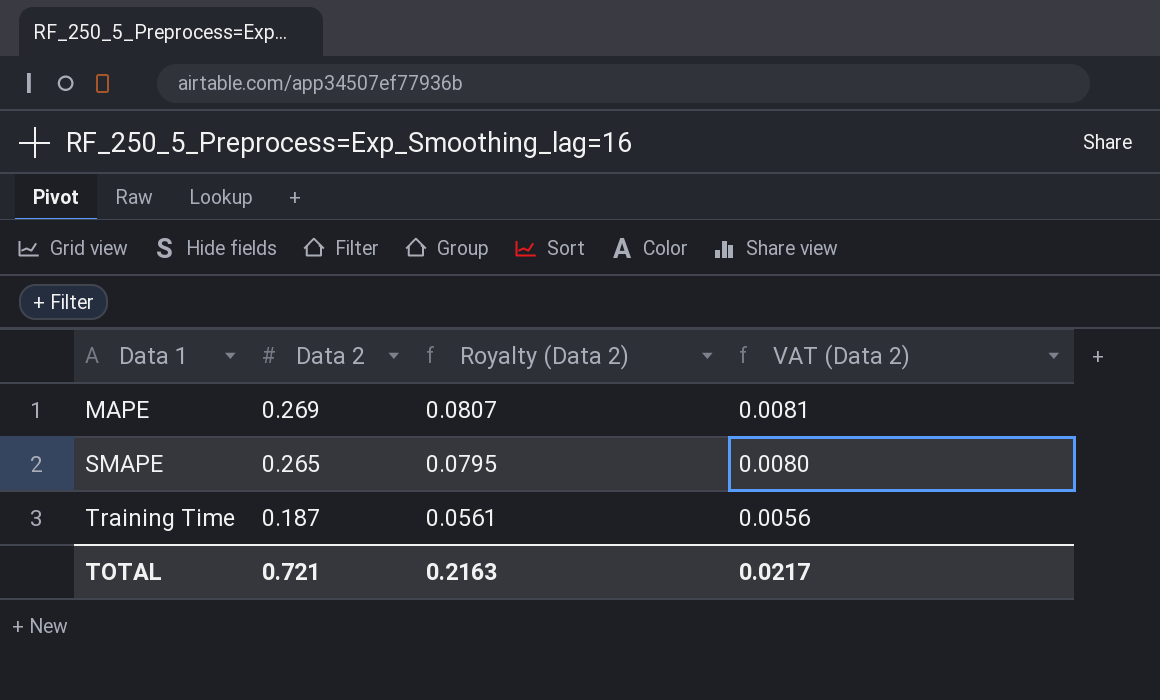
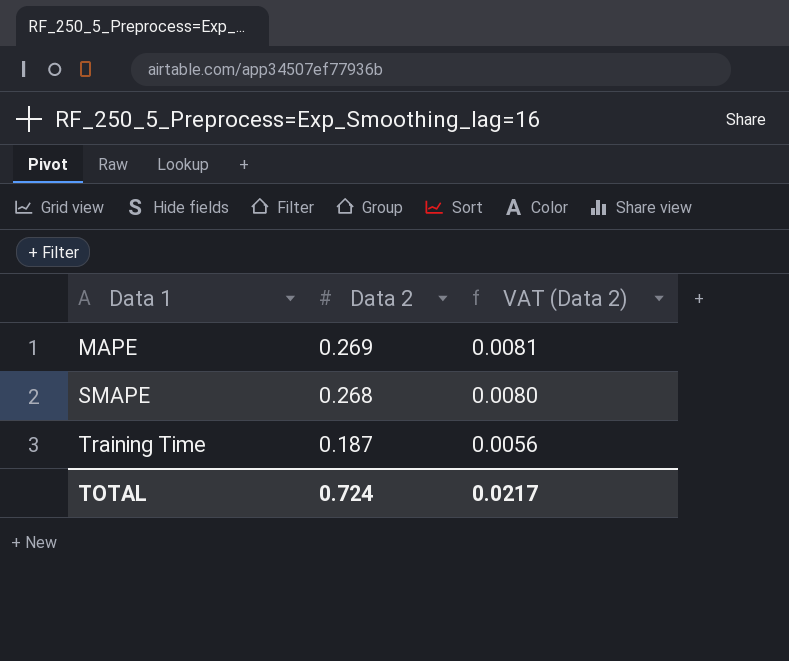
column Royalty (Data 2) | formula: [Data 2] * 0.3 -> none
SMAPE | Data 2: 0.265 -> 0.268
TOTAL | Data 2: 0.721 -> 0.724

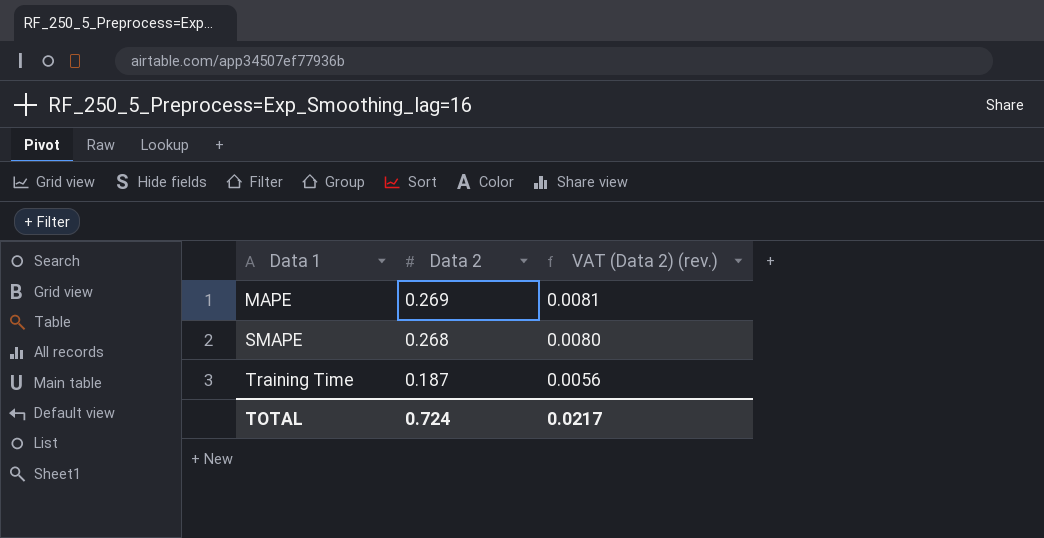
column name: VAT (Data 2) -> VAT (Data 2) (rev.)

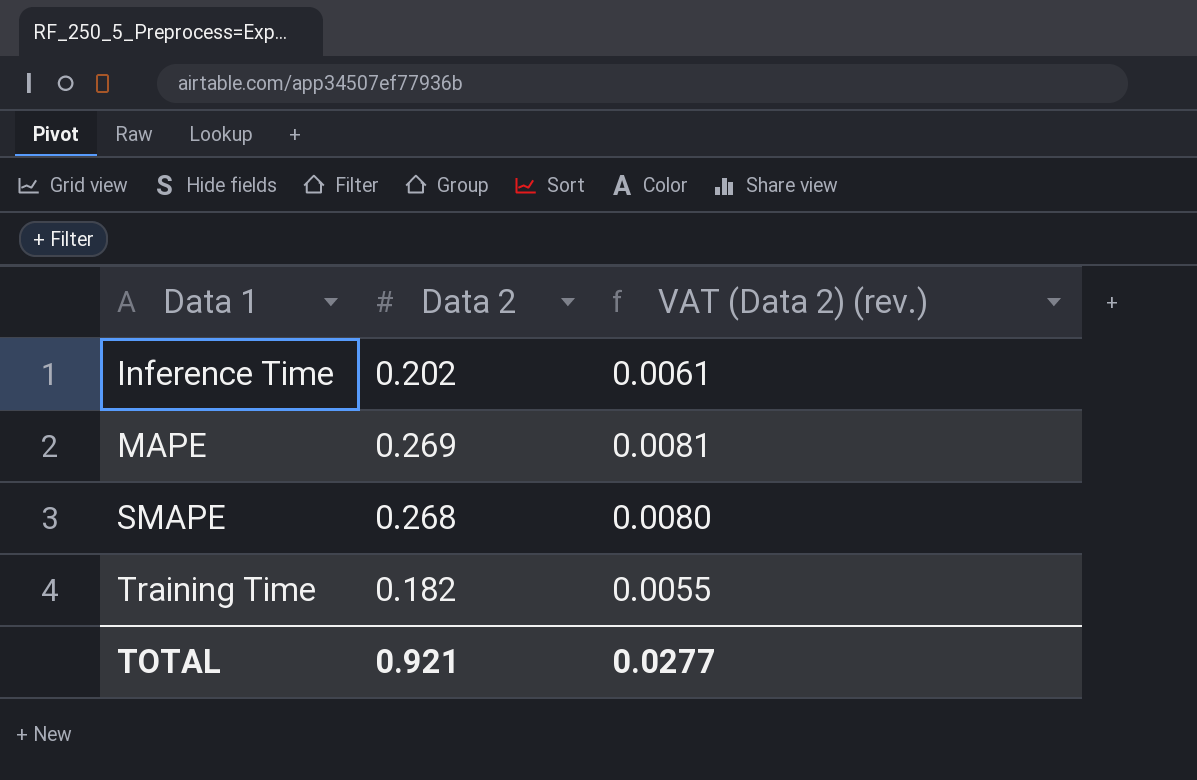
row Inference Time: none -> 0.202 | 0.0061
Training Time | Data 2: 0.187 -> 0.182
Training Time | VAT (Data 2) (rev.): 0.0056 -> 0.0055
TOTAL | Data 2: 0.724 -> 0.921
TOTAL | VAT (Data 2) (rev.): 0.0217 -> 0.0277

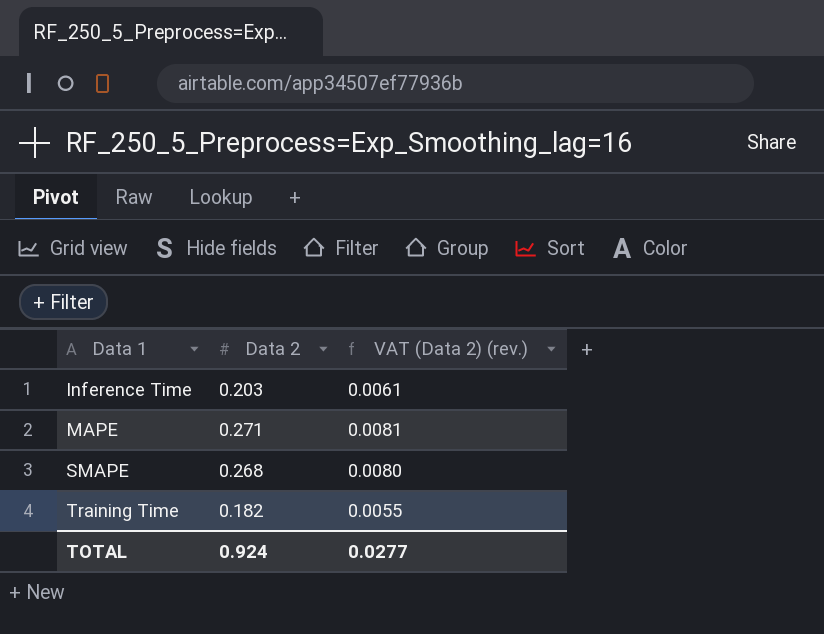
Inference Time | Data 2: 0.202 -> 0.203
MAPE | Data 2: 0.269 -> 0.271
TOTAL | Data 2: 0.921 -> 0.924

